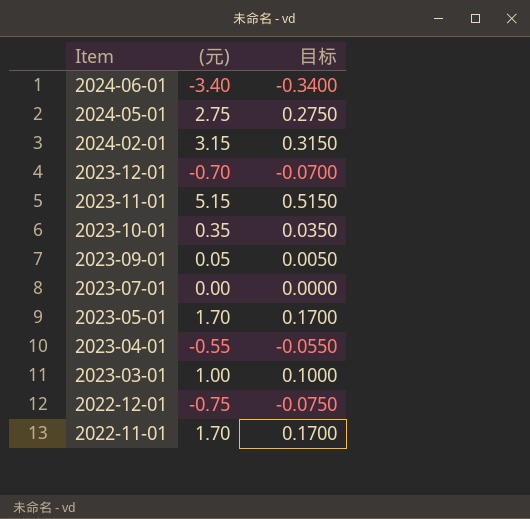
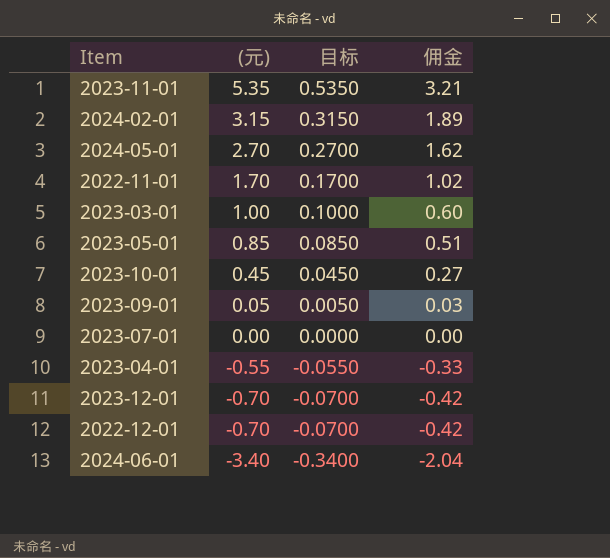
row order: Item descending -> (元) descending
column 佣金 | formula: none -> [(元)] * 0.6
2023-11-01 | (元): 5.15 -> 5.35
2023-11-01 | 目标: 0.5150 -> 0.5350
2024-05-01 | (元): 2.75 -> 2.70
2024-05-01 | 目标: 0.2750 -> 0.2700
2023-05-01 | (元): 1.70 -> 0.85
2023-05-01 | 目标: 0.1700 -> 0.0850
2023-10-01 | (元): 0.35 -> 0.45
2023-10-01 | 目标: 0.0350 -> 0.0450
2022-12-01 | (元): -0.75 -> -0.70
2022-12-01 | 目标: -0.0750 -> -0.0700

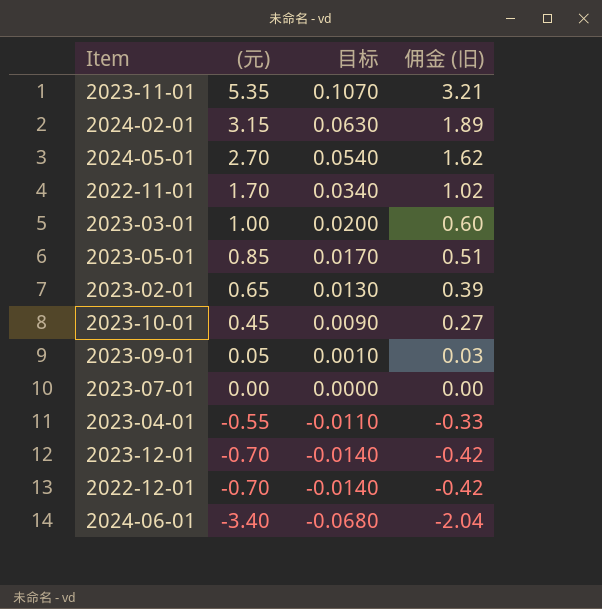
column 目标 | formula: [(元)] * 0.1 -> [(元)] * 0.02
column name: 佣金 -> 佣金 (旧)
row 2023-02-01: none -> 0.65 | 0.0130 | 0.39

